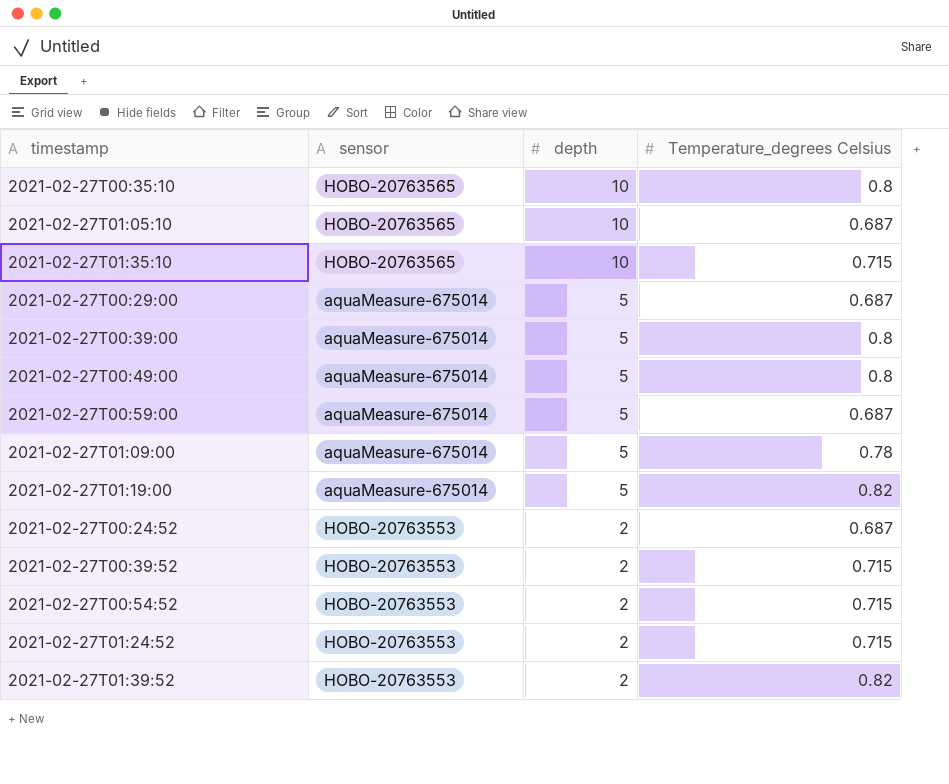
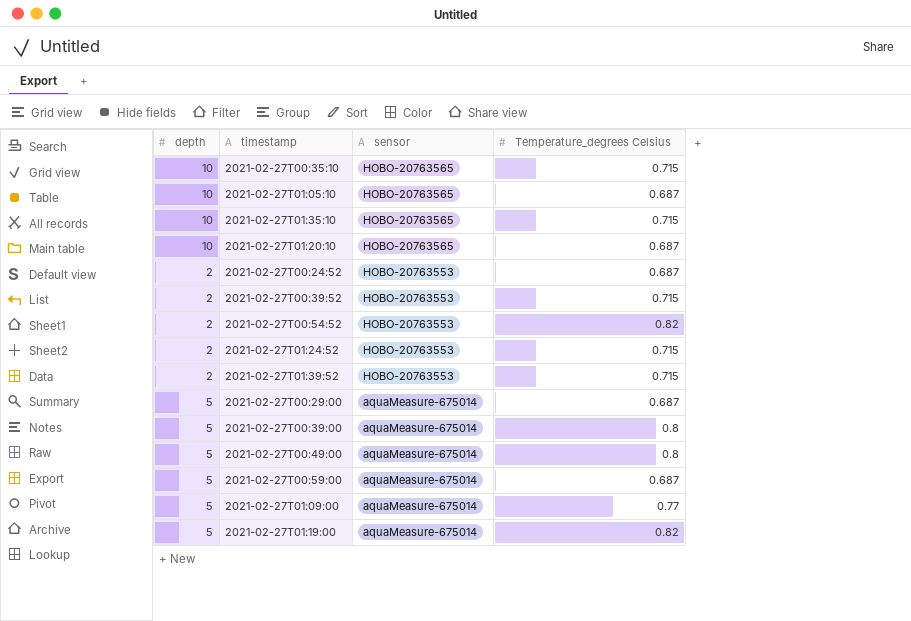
row order: depth descending -> sensor descending
column depth | position: 3 -> 1
2021-02-27T00:35:10 | Temperature_degrees Celsius: 0.8 -> 0.715
row 2021-02-27T01:20:10: none -> 10 | HOBO-20763565 | 0.687
2021-02-27T00:54:52 | Temperature_degrees Celsius: 0.715 -> 0.82
2021-02-27T01:39:52 | Temperature_degrees Celsius: 0.82 -> 0.715
2021-02-27T01:09:00 | Temperature_degrees Celsius: 0.78 -> 0.77

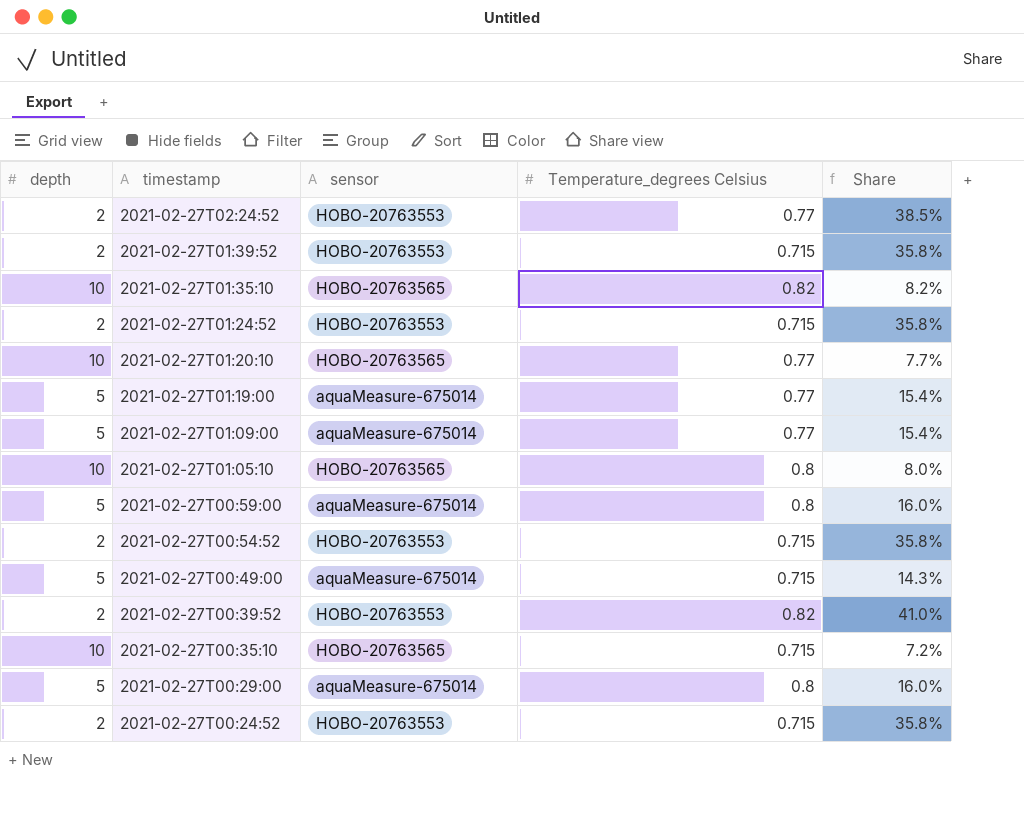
row order: sensor descending -> timestamp descending
column Share | formula: none -> [Temperature_degrees Celsius] / [depth]
row 2021-02-27T00:39:00: 5 | aquaMeasure-675014 | 0.8 -> none
row 2021-02-27T02:24:52: none -> 2 | HOBO-20763553 | 0.77 | 38.5%
2021-02-27T01:35:10 | Temperature_degrees Celsius: 0.715 -> 0.82
2021-02-27T01:20:10 | Temperature_degrees Celsius: 0.687 -> 0.77
2021-02-27T01:19:00 | Temperature_degrees Celsius: 0.82 -> 0.77
2021-02-27T01:05:10 | Temperature_degrees Celsius: 0.687 -> 0.8
2021-02-27T00:59:00 | Temperature_degrees Celsius: 0.687 -> 0.8
2021-02-27T00:54:52 | Temperature_degrees Celsius: 0.82 -> 0.715
2021-02-27T00:49:00 | Temperature_degrees Celsius: 0.8 -> 0.715
2021-02-27T00:39:52 | Temperature_degrees Celsius: 0.715 -> 0.82
2021-02-27T00:29:00 | Temperature_degrees Celsius: 0.687 -> 0.8
2021-02-27T00:24:52 | Temperature_degrees Celsius: 0.687 -> 0.715

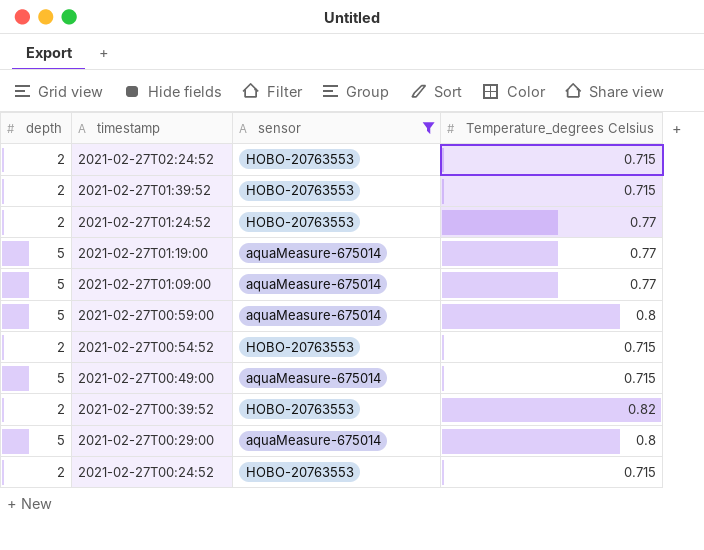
filter: none -> sensor != HOBO-20763565
column Share | formula: [Temperature_degrees Celsius] / [depth] -> none
2021-02-27T02:24:52 | Temperature_degrees Celsius: 0.77 -> 0.715
2021-02-27T01:24:52 | Temperature_degrees Celsius: 0.715 -> 0.77

